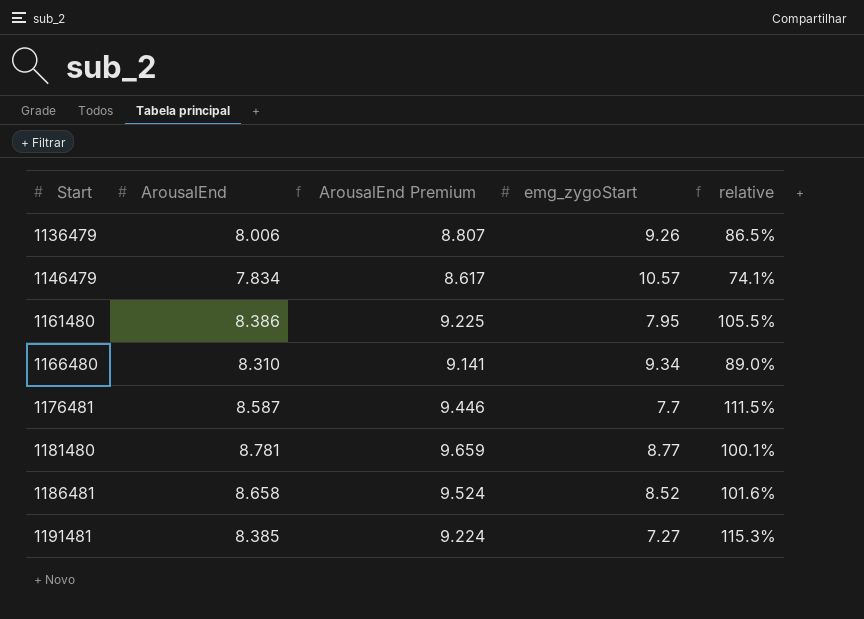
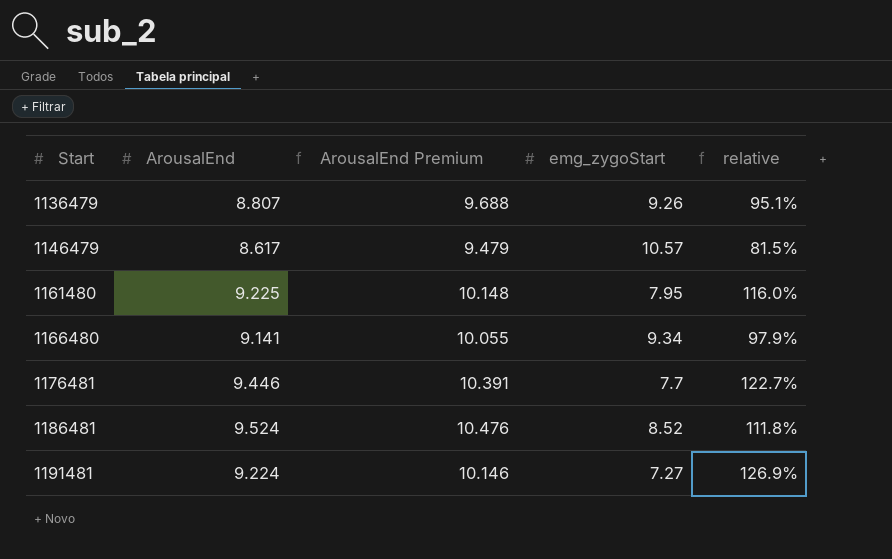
row 1181480: 8.781 | 9.659 | 8.77 | 100.1% -> none
1136479 | ArousalEnd: 8.006 -> 8.807
1136479 | ArousalEnd Premium: 8.807 -> 9.688
1136479 | relative: 86.5% -> 95.1%
1146479 | ArousalEnd: 7.834 -> 8.617
1146479 | ArousalEnd Premium: 8.617 -> 9.479
1146479 | relative: 74.1% -> 81.5%
1161480 | ArousalEnd: 8.386 -> 9.225
1161480 | ArousalEnd Premium: 9.225 -> 10.148
1161480 | relative: 105.5% -> 116.0%
1166480 | ArousalEnd: 8.310 -> 9.141
1166480 | ArousalEnd Premium: 9.141 -> 10.055
1166480 | relative: 89.0% -> 97.9%
1176481 | ArousalEnd: 8.587 -> 9.446
1176481 | ArousalEnd Premium: 9.446 -> 10.391
1176481 | relative: 111.5% -> 122.7%
1186481 | ArousalEnd: 8.658 -> 9.524
1186481 | ArousalEnd Premium: 9.524 -> 10.476
1186481 | relative: 101.6% -> 111.8%
1191481 | ArousalEnd: 8.385 -> 9.224
1191481 | ArousalEnd Premium: 9.224 -> 10.146
1191481 | relative: 115.3% -> 126.9%

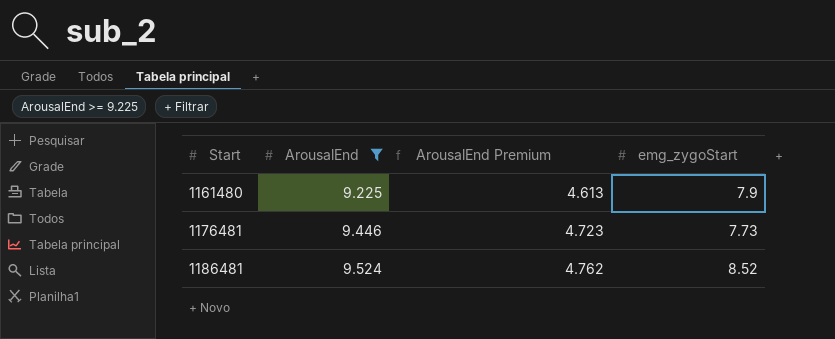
filter: none -> ArousalEnd >= 9.225
column relative | formula: [ArousalEnd] / [emg_zygoStart] -> none
column ArousalEnd Premium | formula: [ArousalEnd] * 1.1 -> [ArousalEnd] * 0.5
1161480 | emg_zygoStart: 7.95 -> 7.9
1176481 | emg_zygoStart: 7.7 -> 7.73

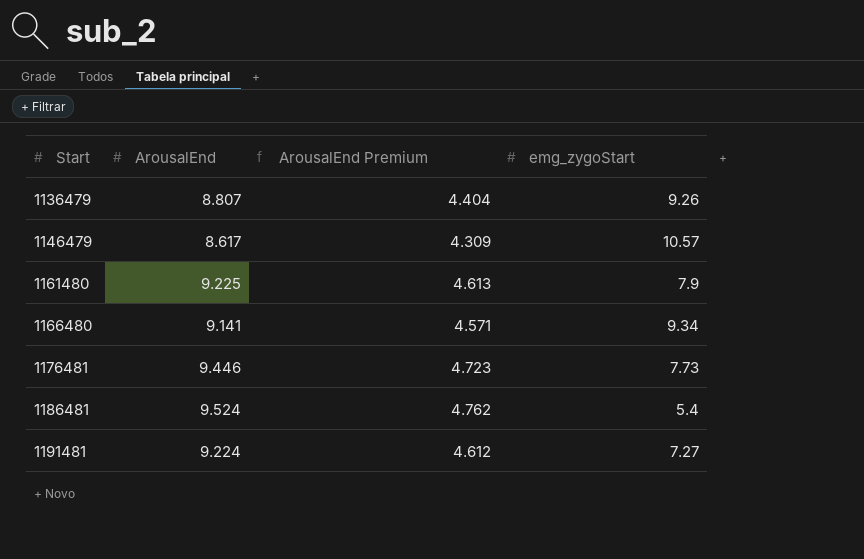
filter: ArousalEnd >= 9.225 -> none
1186481 | emg_zygoStart: 8.52 -> 5.4

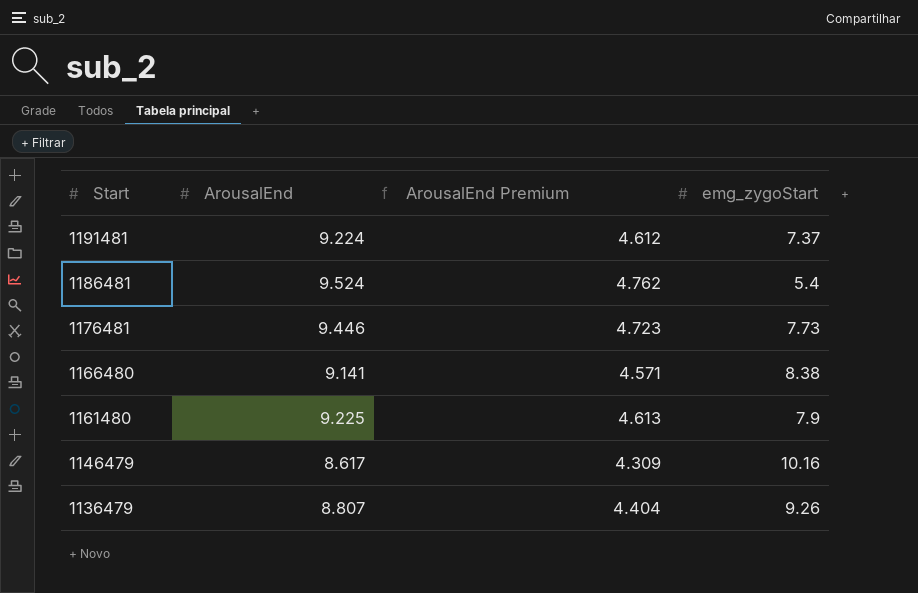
row order: Start ascending -> Start descending
1191481 | emg_zygoStart: 7.27 -> 7.37
1166480 | emg_zygoStart: 9.34 -> 8.38
1146479 | emg_zygoStart: 10.57 -> 10.16

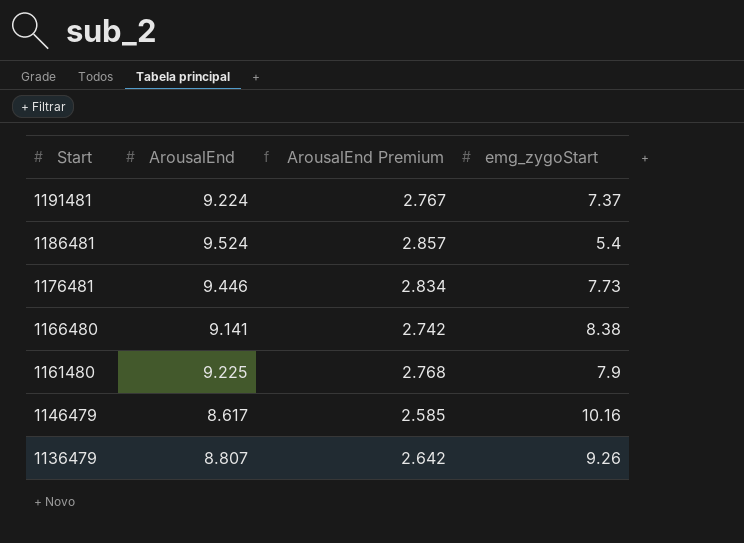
column ArousalEnd Premium | formula: [ArousalEnd] * 0.5 -> [ArousalEnd] * 0.3

